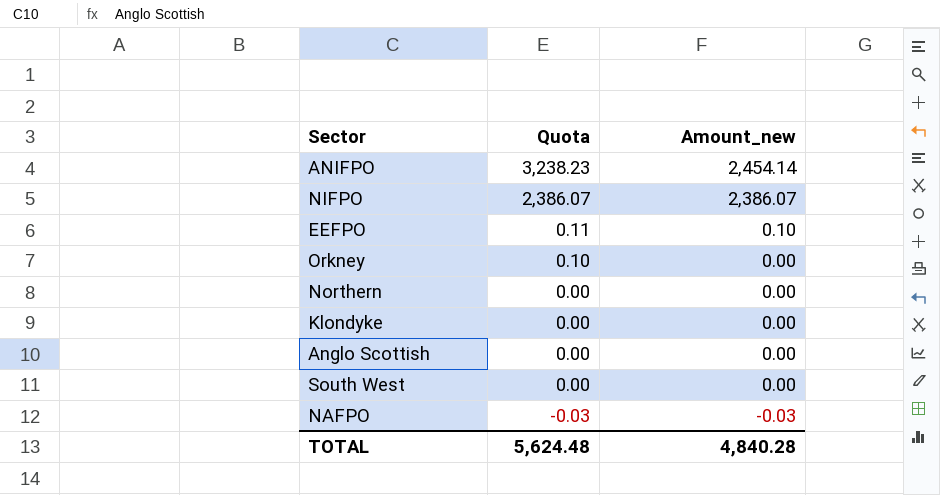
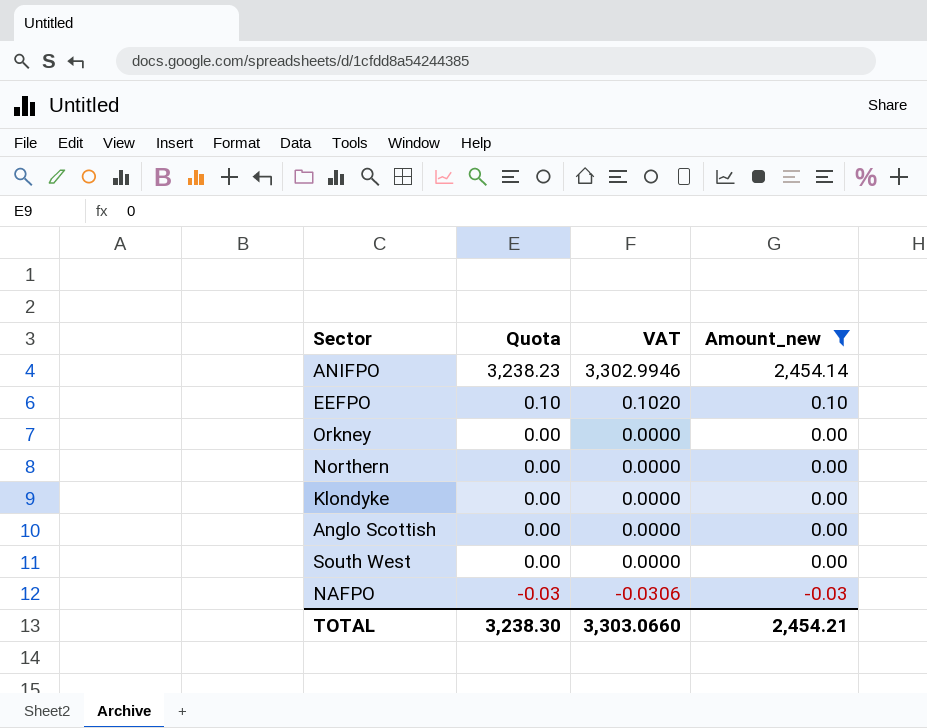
filter: none -> Amount_new != 2,386.07
column VAT | formula: none -> [Quota] * 1.02
EEFPO | Quota: 0.11 -> 0.10
Orkney | Quota: 0.10 -> 0.00
TOTAL | Quota: 5,624.48 -> 3,238.30
TOTAL | Amount_new: 4,840.28 -> 2,454.21

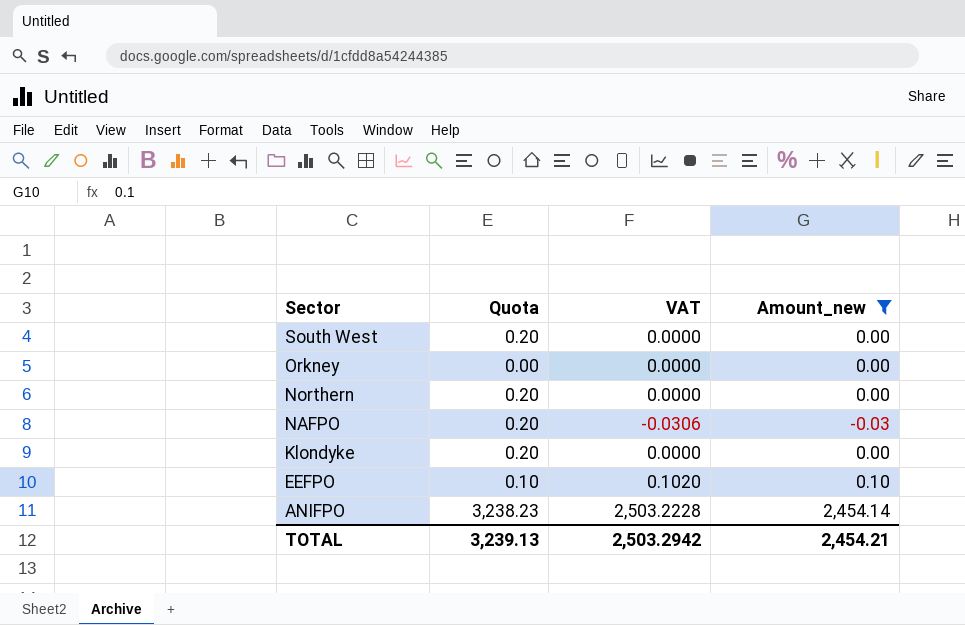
row order: Quota descending -> Sector descending
column VAT | formula: [Quota] * 1.02 -> [Amount_new] * 1.02
row Anglo Scottish: 0.00 | 0.0000 | 0.00 -> none
South West | Quota: 0.00 -> 0.20
Northern | Quota: 0.00 -> 0.20
NAFPO | Quota: -0.03 -> 0.20
Klondyke | Quota: 0.00 -> 0.20
TOTAL | Quota: 3,238.30 -> 3,239.13
TOTAL | VAT: 3,303.0660 -> 2,503.2942

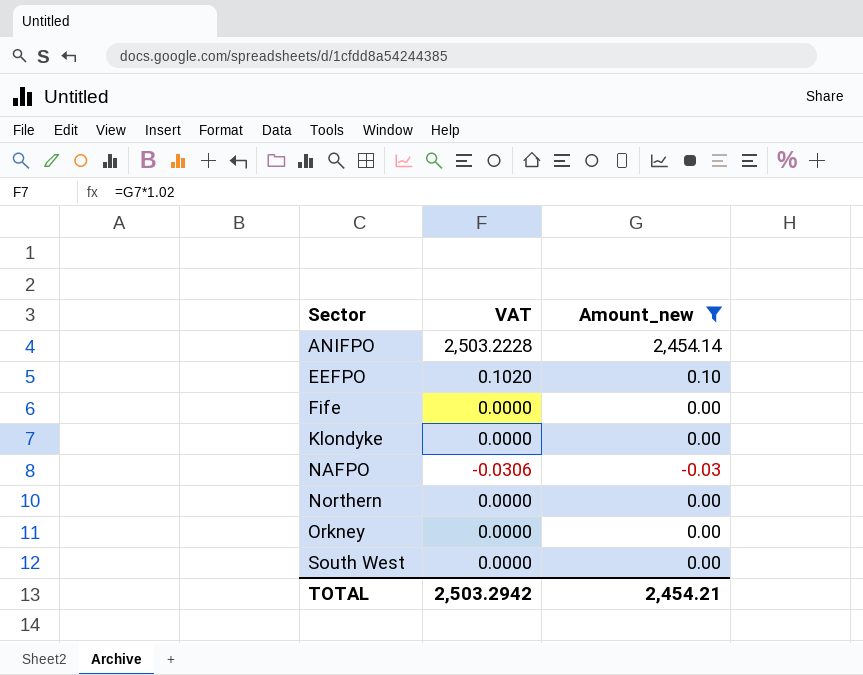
row order: Sector descending -> Sector ascending
column Quota | position: 2 -> none
row Fife: none -> 0.0000 | 0.00

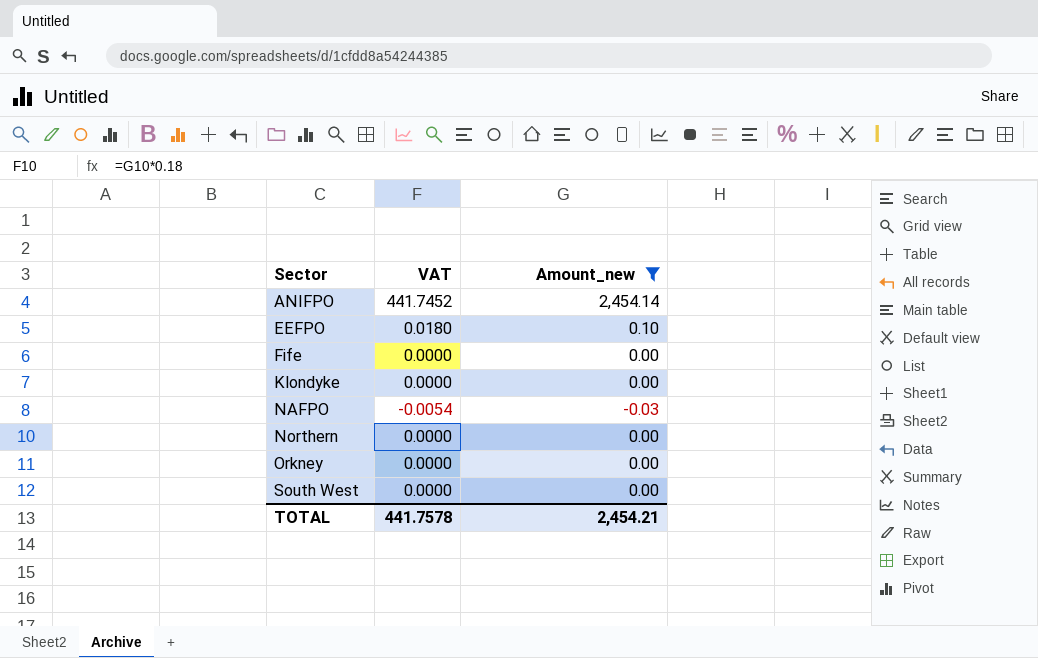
column VAT | formula: [Amount_new] * 1.02 -> [Amount_new] * 0.18
TOTAL | VAT: 2,503.2942 -> 441.7578

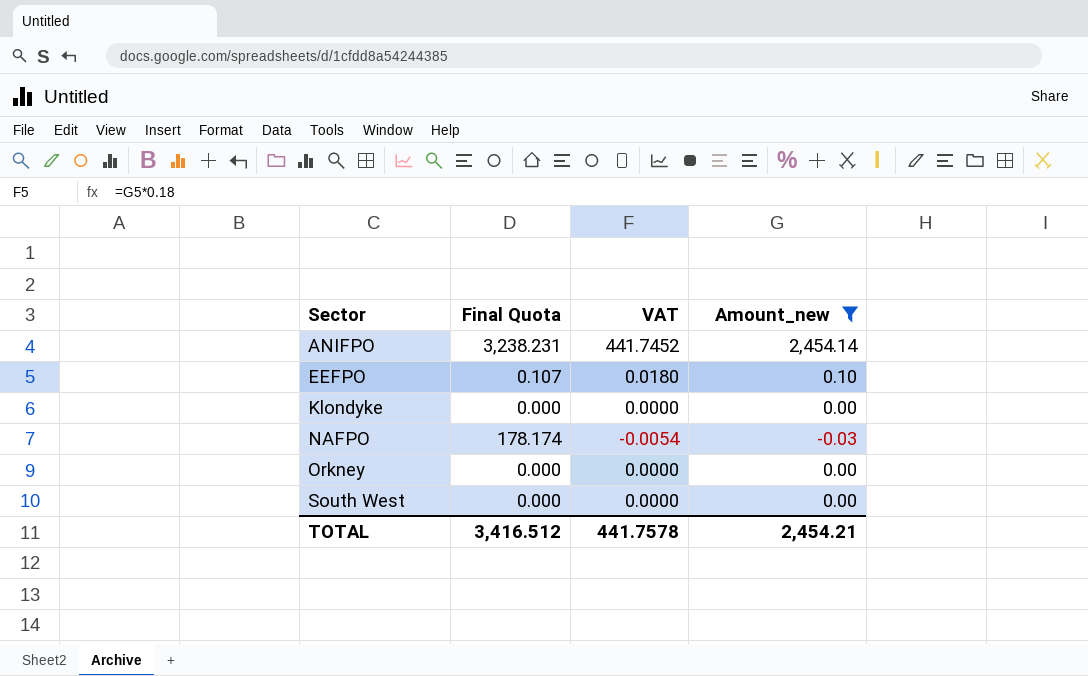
column Final Quota | position: none -> 2
row Fife: 0.0000 | 0.00 -> none
row Northern: 0.0000 | 0.00 -> none

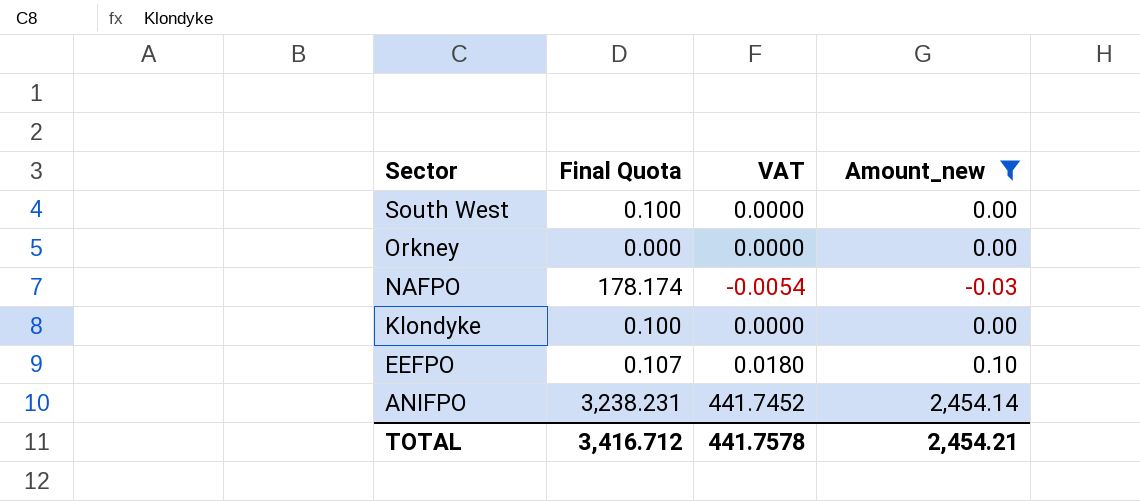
row order: Sector ascending -> Sector descending
South West | Final Quota: 0.000 -> 0.100
Klondyke | Final Quota: 0.000 -> 0.100
TOTAL | Final Quota: 3,416.512 -> 3,416.712

